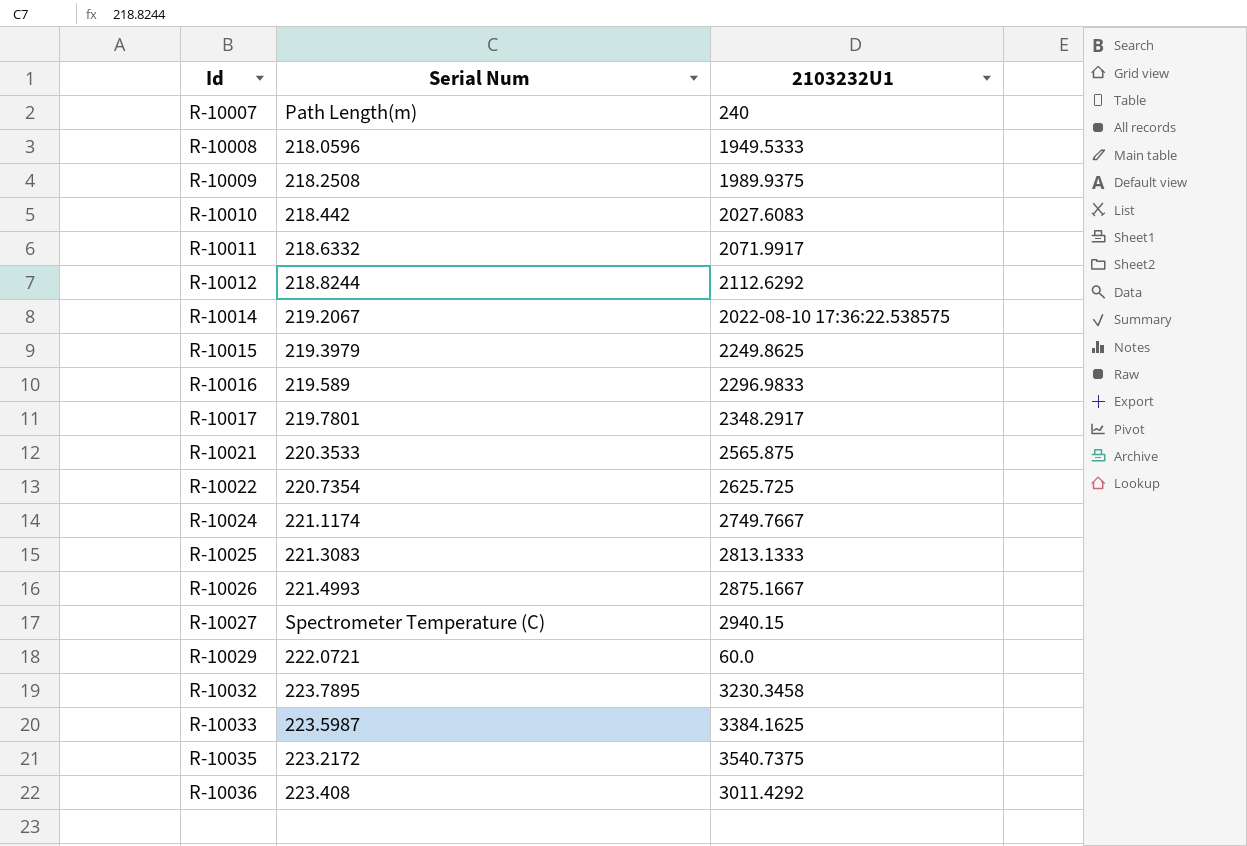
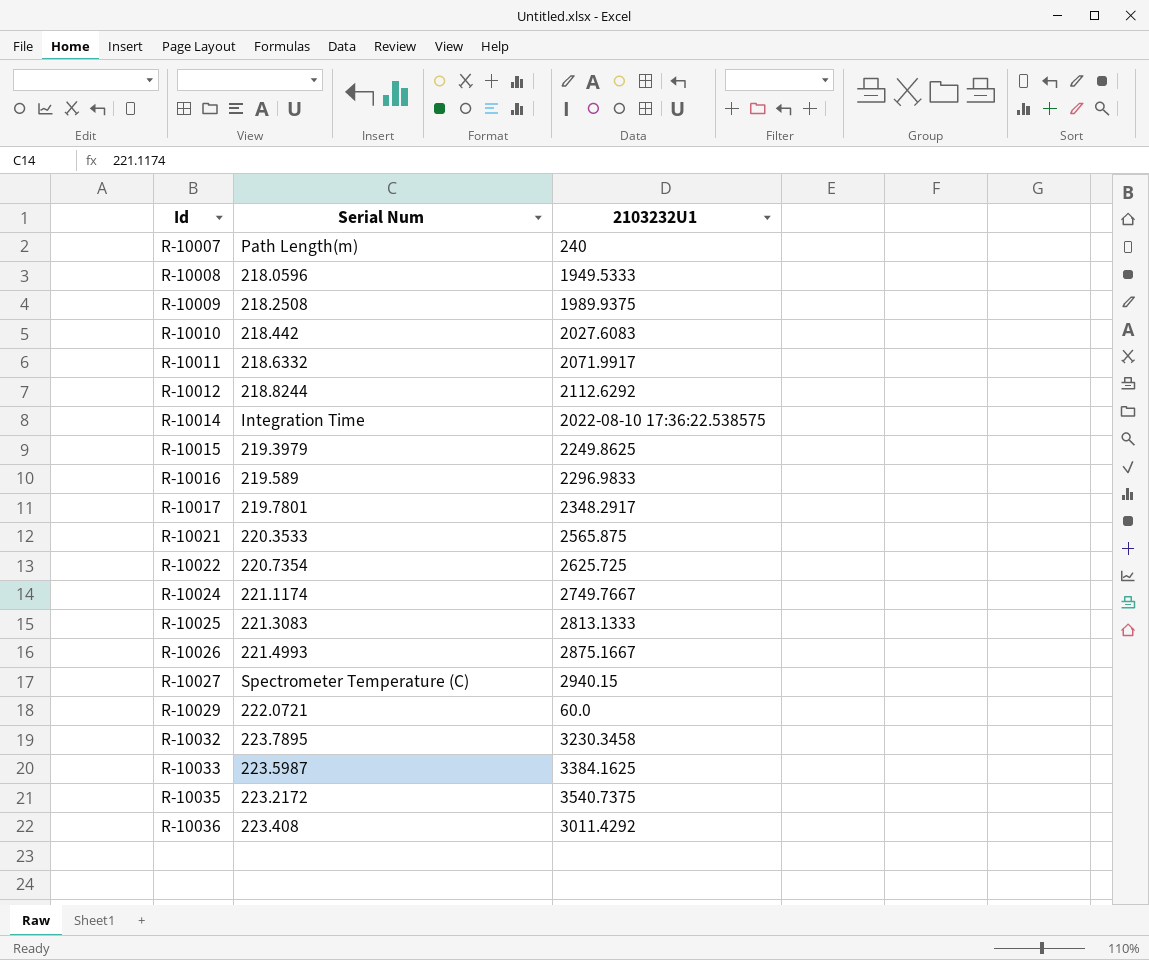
R-10014 | Serial Num: 219.2067 -> Integration Time

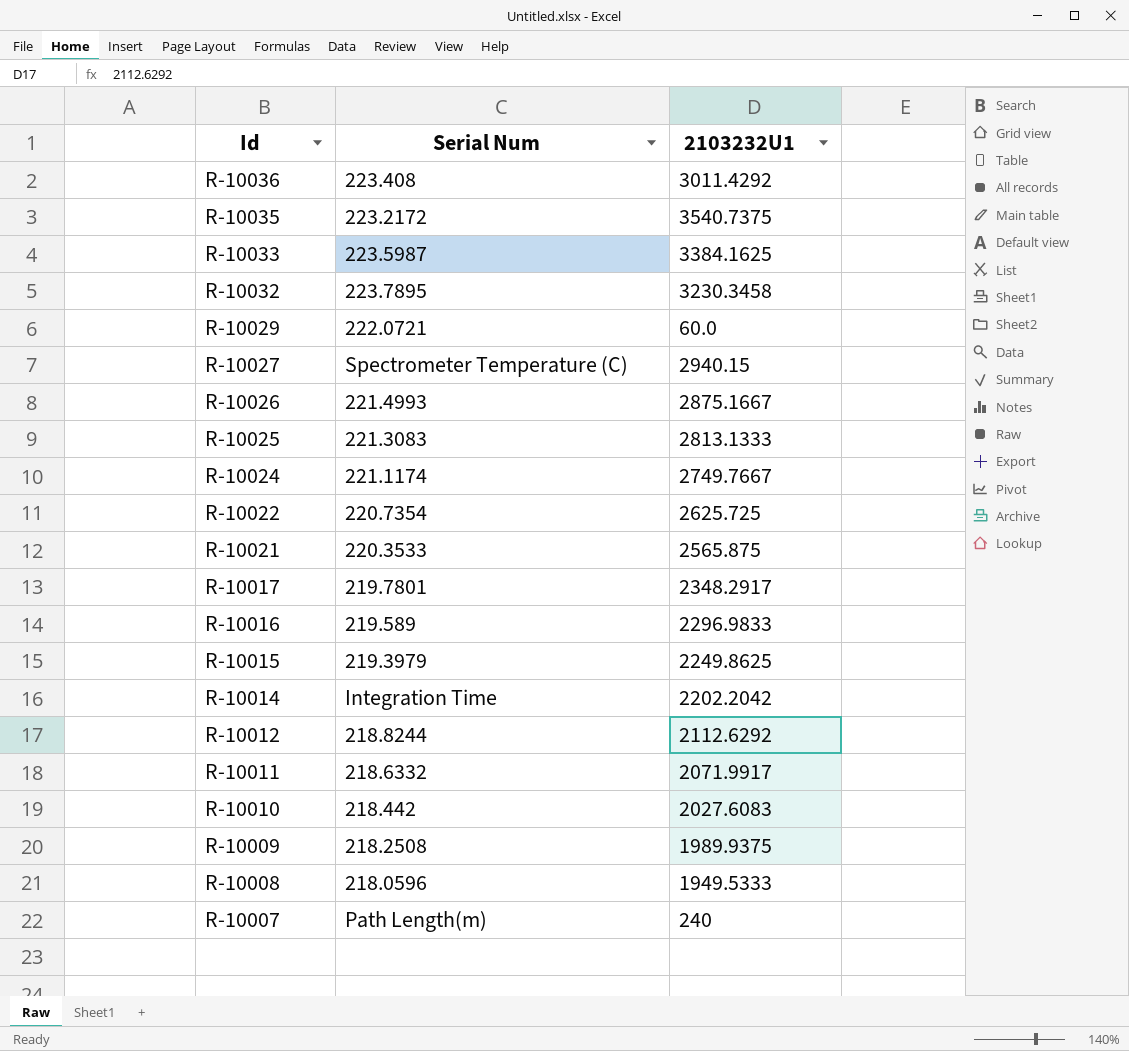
row order: Id ascending -> Id descending
R-10014 | 2103232U1: 2022-08-10 17:36:22.538575 -> 2202.2042

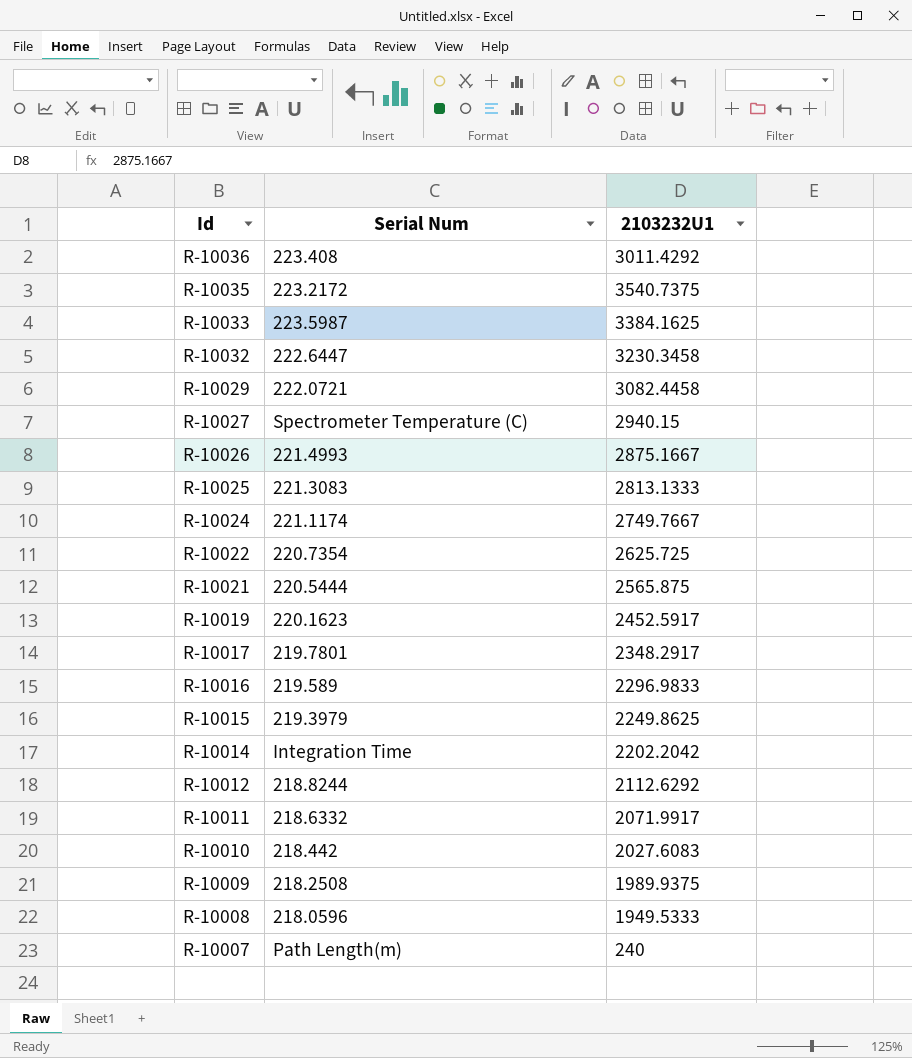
R-10032 | Serial Num: 223.7895 -> 222.6447
R-10029 | 2103232U1: 60.0 -> 3082.4458
R-10021 | Serial Num: 220.3533 -> 220.5444
row R-10019: none -> 220.1623 | 2452.5917

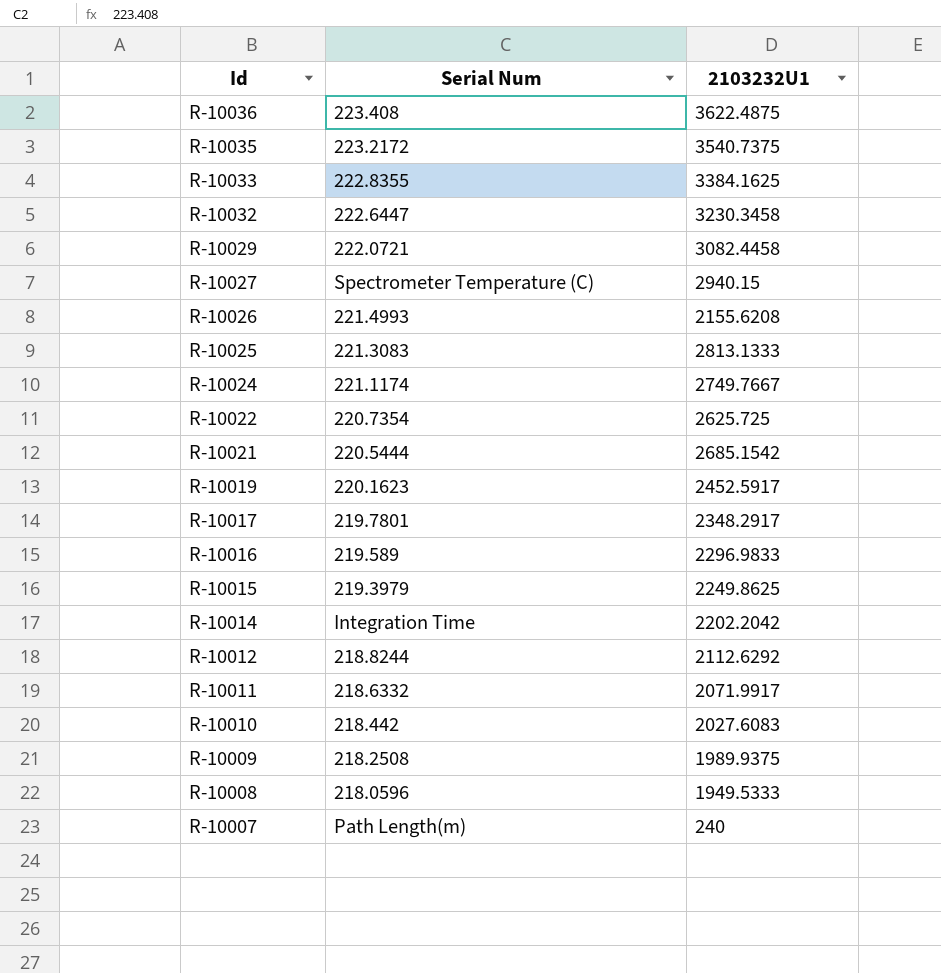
R-10036 | 2103232U1: 3011.4292 -> 3622.4875
R-10033 | Serial Num: 223.5987 -> 222.8355
R-10026 | 2103232U1: 2875.1667 -> 2155.6208
R-10021 | 2103232U1: 2565.875 -> 2685.1542

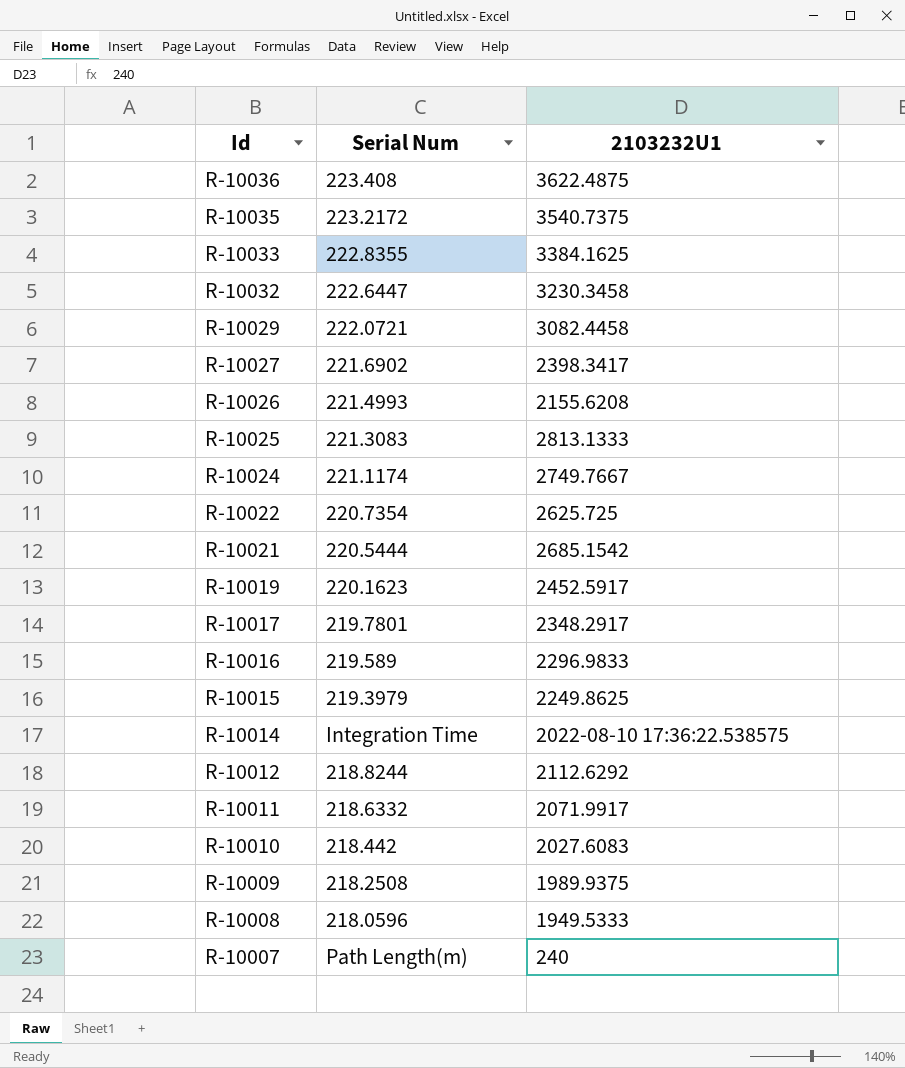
R-10027 | Serial Num: Spectrometer Temperature (C) -> 221.6902
R-10027 | 2103232U1: 2940.15 -> 2398.3417
R-10014 | 2103232U1: 2202.2042 -> 2022-08-10 17:36:22.538575

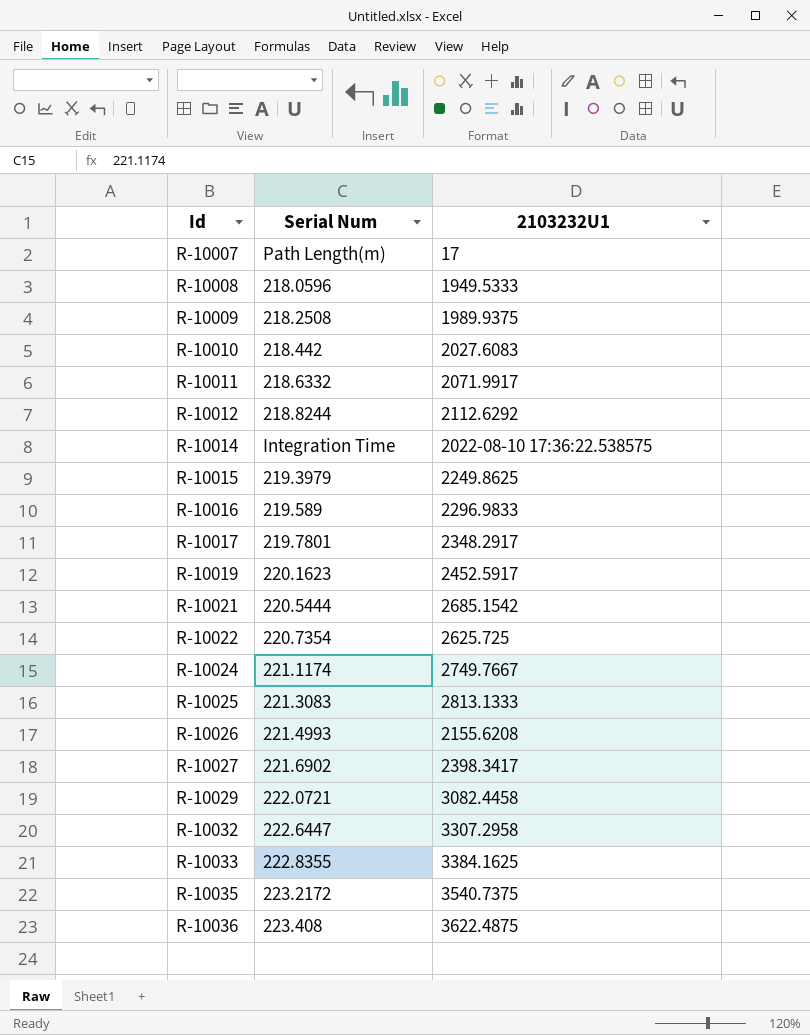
row order: Id descending -> Id ascending
R-10007 | 2103232U1: 240 -> 17
R-10032 | 2103232U1: 3230.3458 -> 3307.2958

